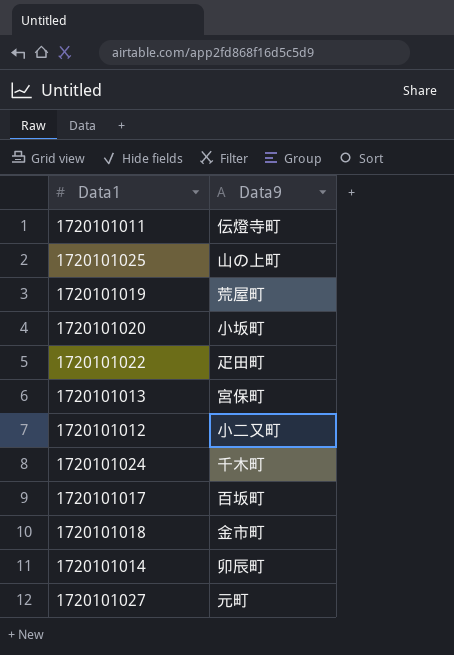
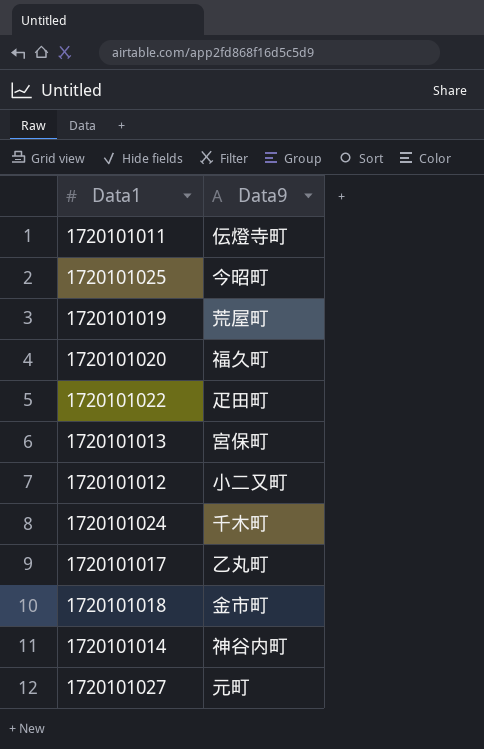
1720101025 | Data9: 山の上町 -> 今昭町
1720101020 | Data9: 小坂町 -> 福久町
1720101017 | Data9: 百坂町 -> 乙丸町
1720101014 | Data9: 卯辰町 -> 神谷内町

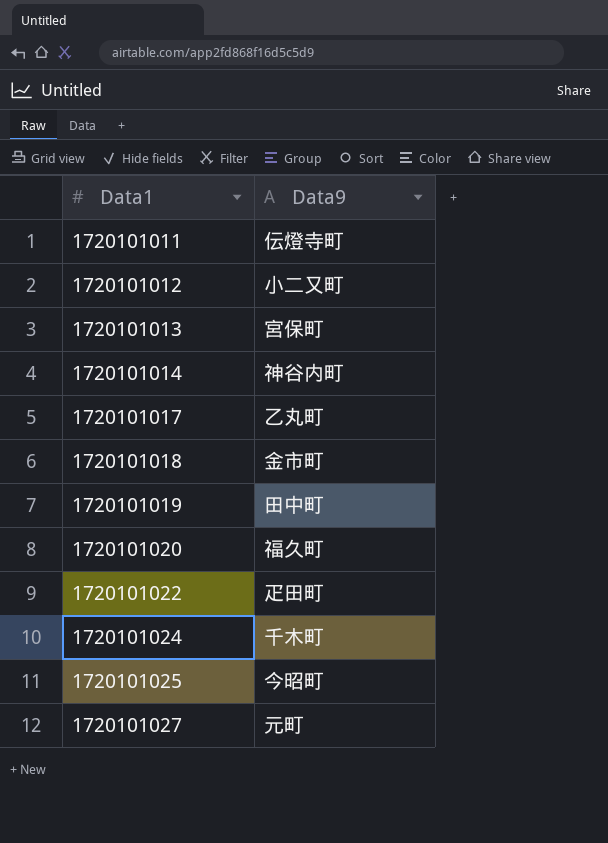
row order: none -> Data1 ascending
1720101019 | Data9: 荒屋町 -> 田中町

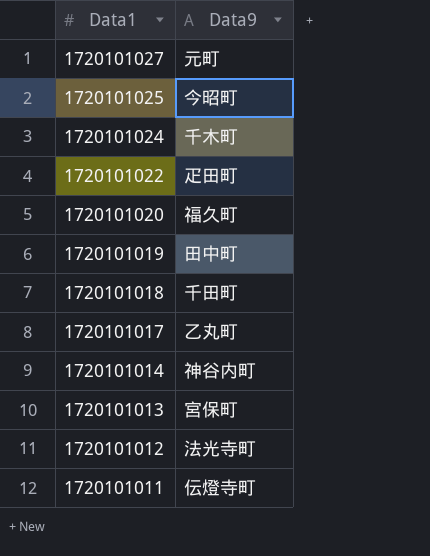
row order: Data1 ascending -> Data1 descending
1720101018 | Data9: 金市町 -> 千田町
1720101012 | Data9: 小二又町 -> 法光寺町

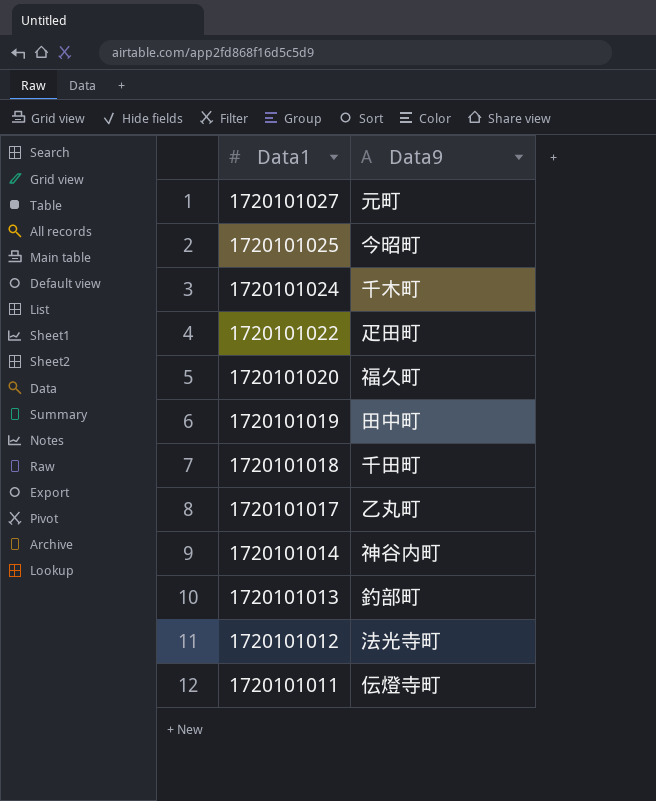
1720101013 | Data9: 宮保町 -> 釣部町

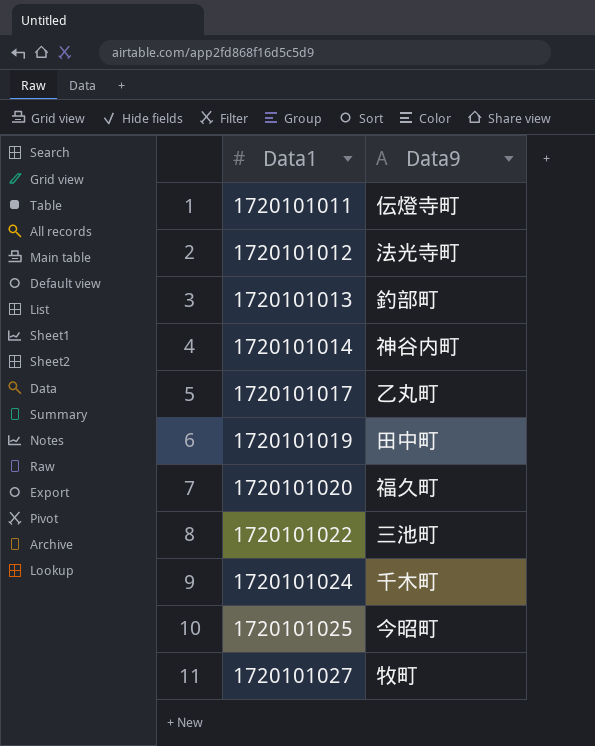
row order: Data1 descending -> Data1 ascending
row 1720101018: 千田町 -> none
1720101022 | Data9: 疋田町 -> 三池町
1720101027 | Data9: 元町 -> 牧町

